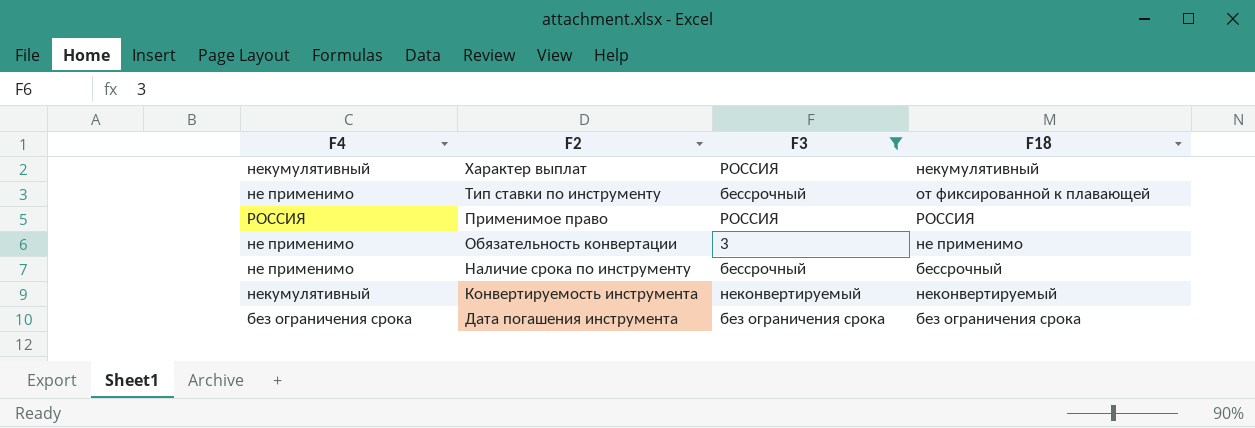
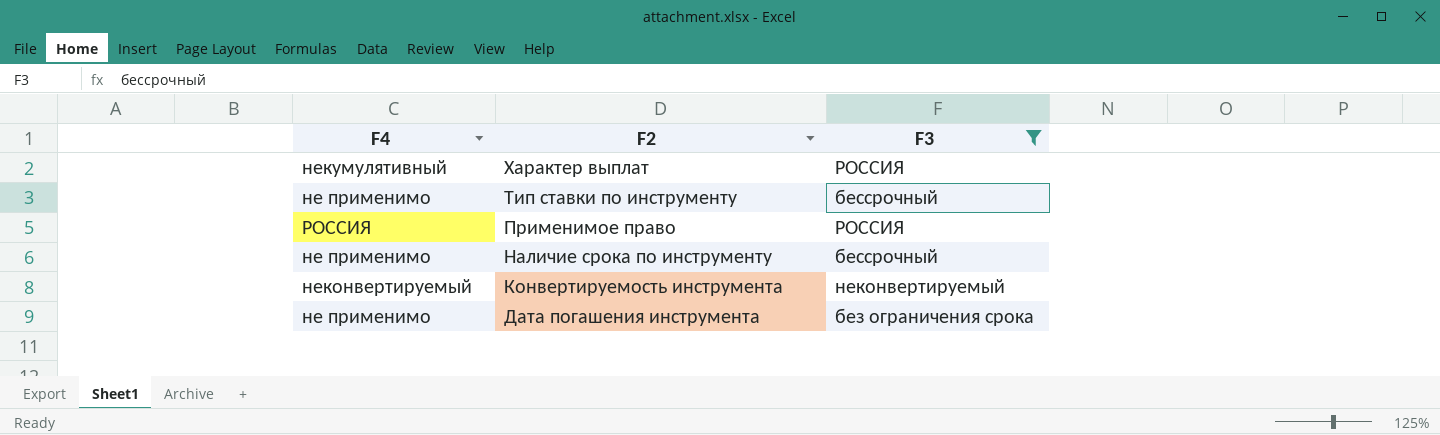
column F18 | position: 4 -> none
row Обязательность конвертации: не применимо | 3 | не применимо -> none
Конвертируемость инструмента | F4: некумулятивный -> неконвертируемый
Дата погашения инструмента | F4: без ограничения срока -> не применимо

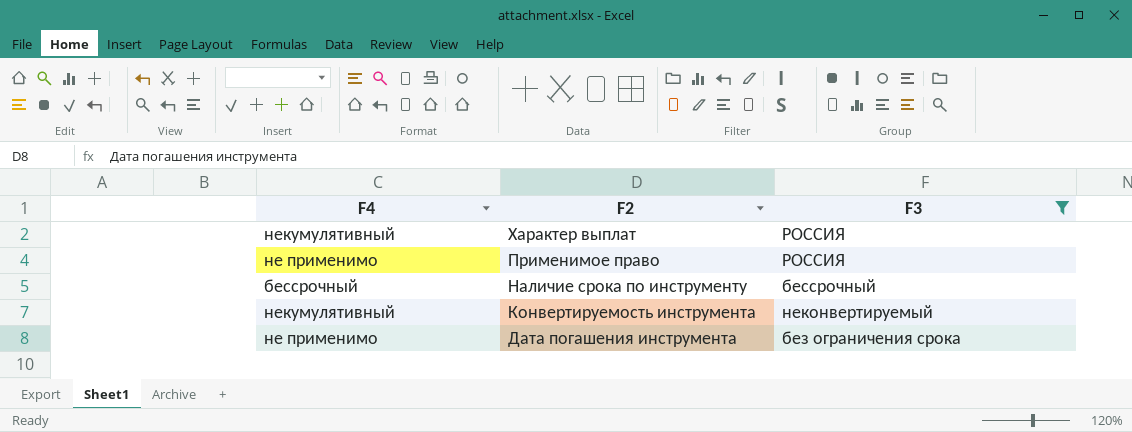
row Тип ставки по инструменту: не применимо | бессрочный -> none
Применимое право | F4: РОССИЯ -> не применимо
Наличие срока по инструменту | F4: не применимо -> бессрочный
Конвертируемость инструмента | F4: неконвертируемый -> некумулятивный

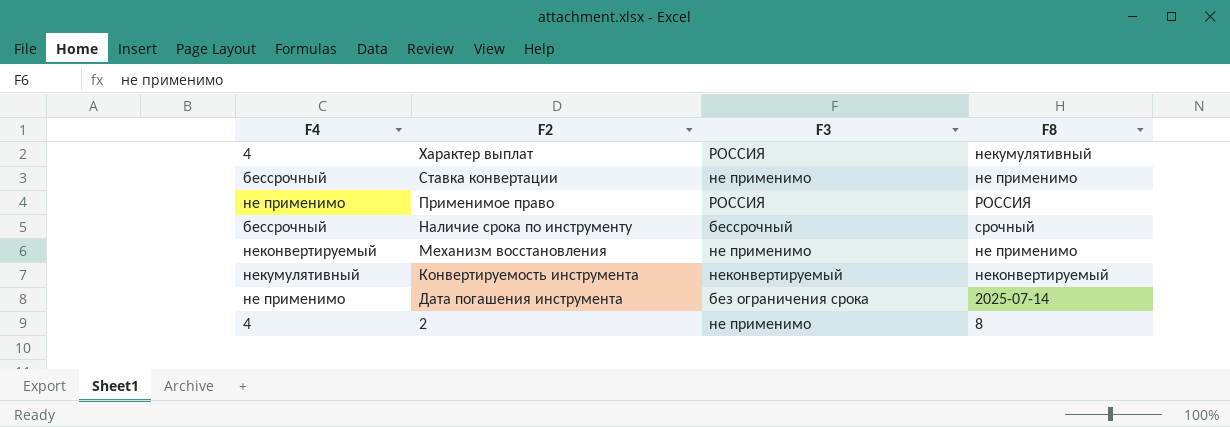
filter: F3 != не применимо -> none
column F8 | position: none -> 4
Характер выплат | F4: некумулятивный -> 4

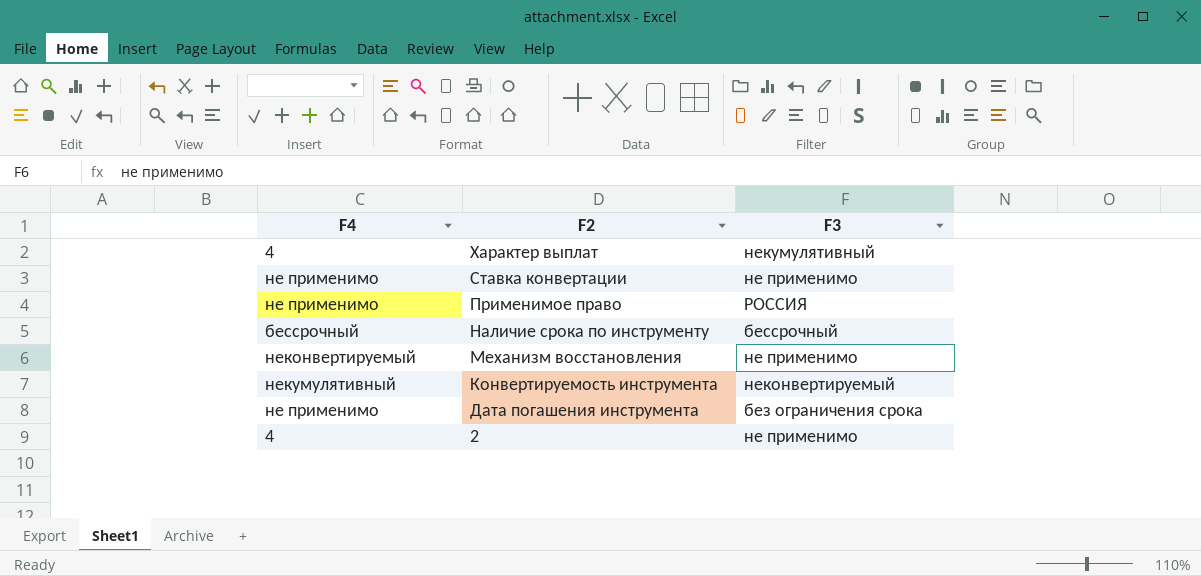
column F8 | position: 4 -> none
Характер выплат | F3: РОССИЯ -> некумулятивный
Ставка конвертации | F4: бессрочный -> не применимо

